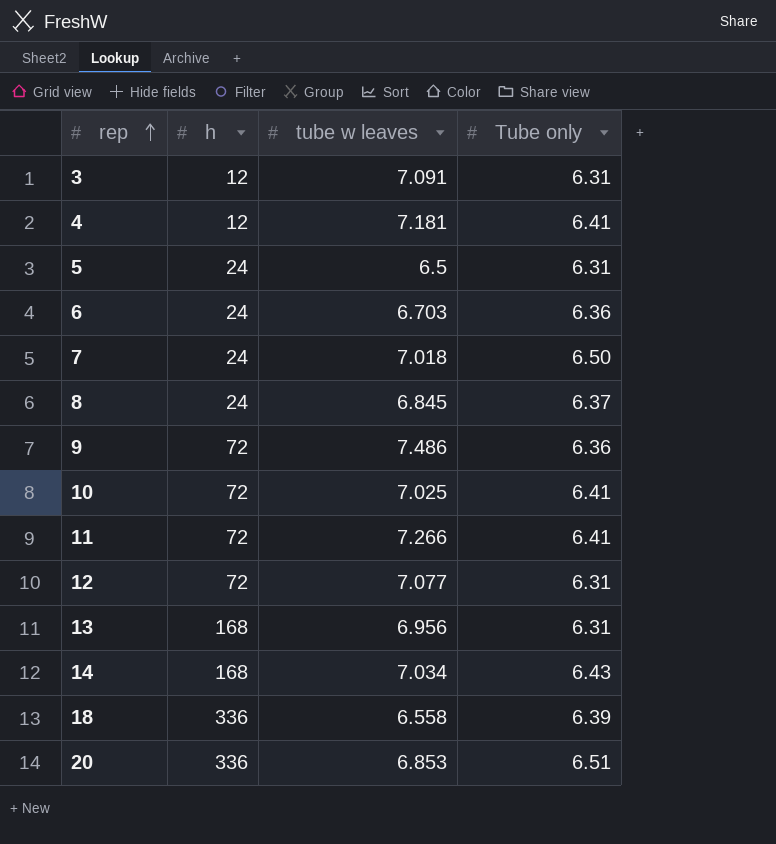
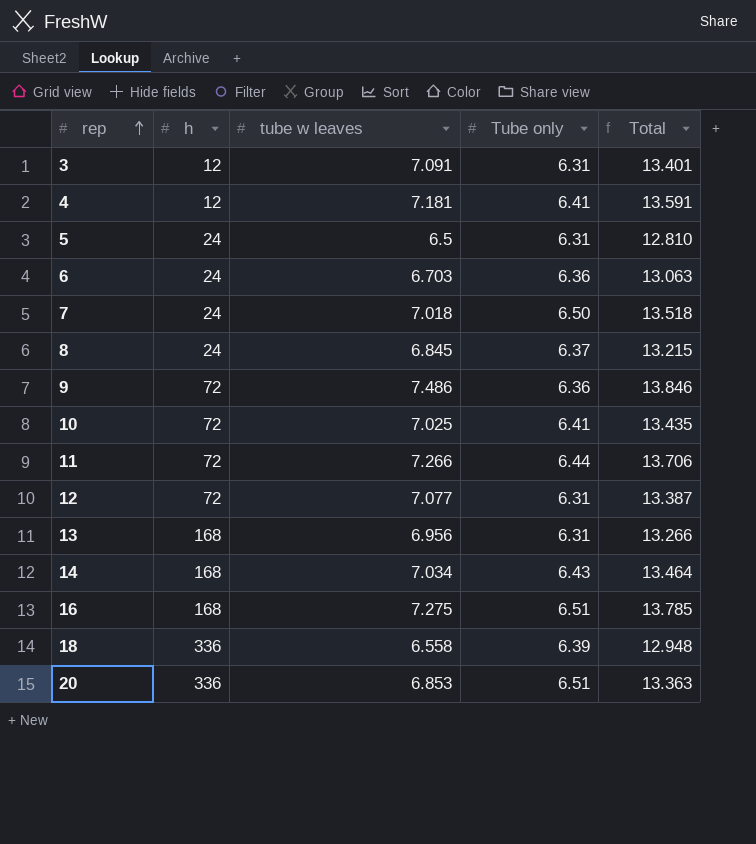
column Total | formula: none -> [tube w leaves] + [Tube only]
11 | Tube only: 6.41 -> 6.44
row 16: none -> 168 | 7.275 | 6.51 | 13.785

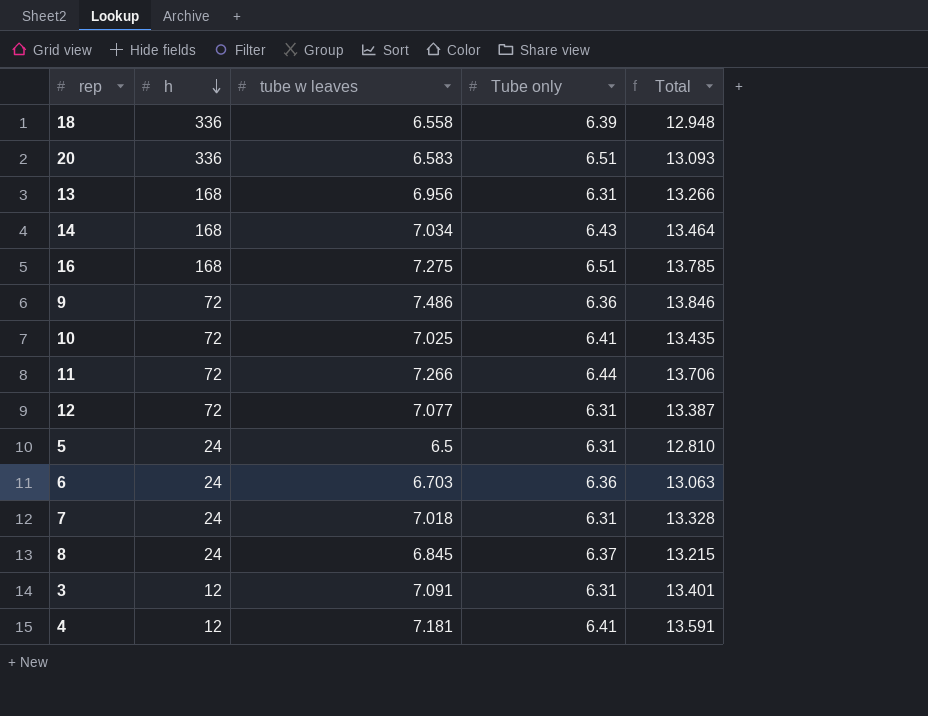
row order: rep ascending -> h descending
20 | tube w leaves: 6.853 -> 6.583
20 | Total: 13.363 -> 13.093
7 | Tube only: 6.50 -> 6.31
7 | Total: 13.518 -> 13.328

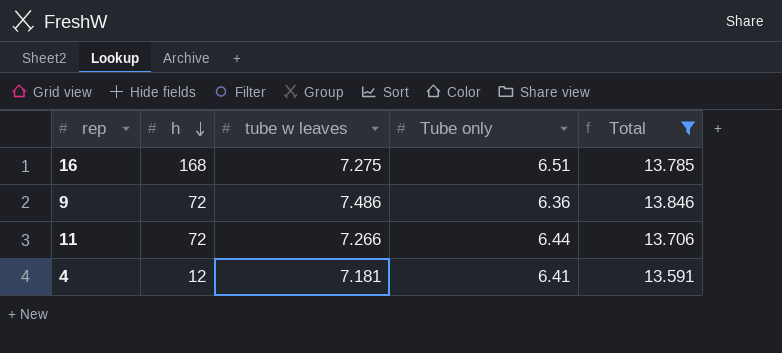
filter: none -> Total >= 13.591

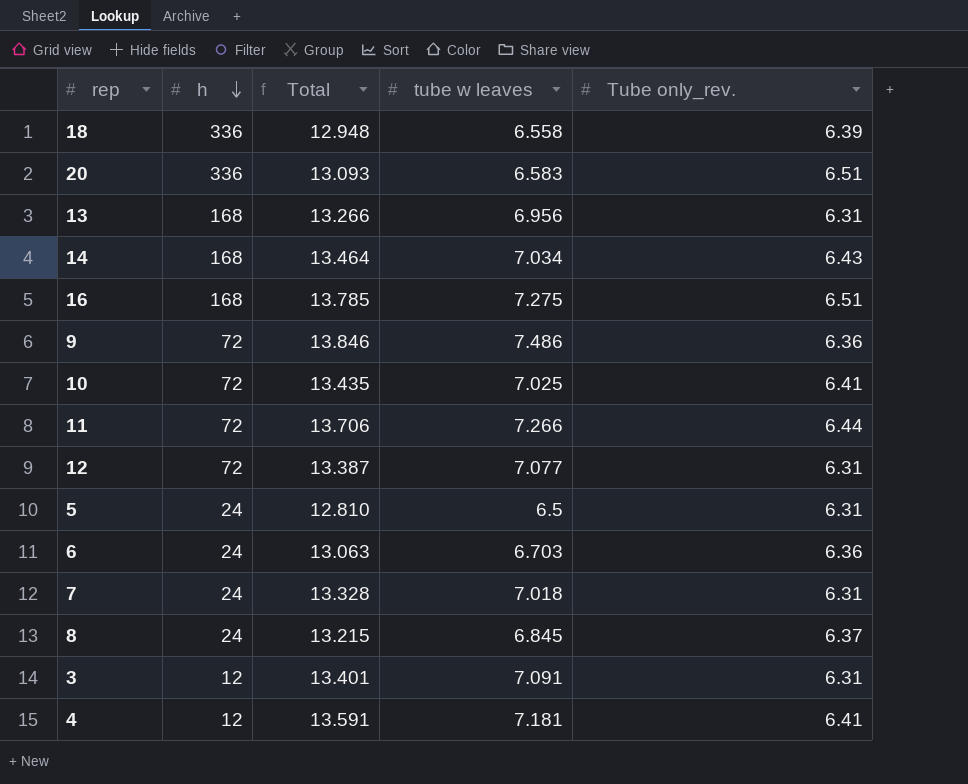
filter: Total >= 13.591 -> none
column Total | position: 5 -> 3
column name: Tube only -> Tube only_rev.

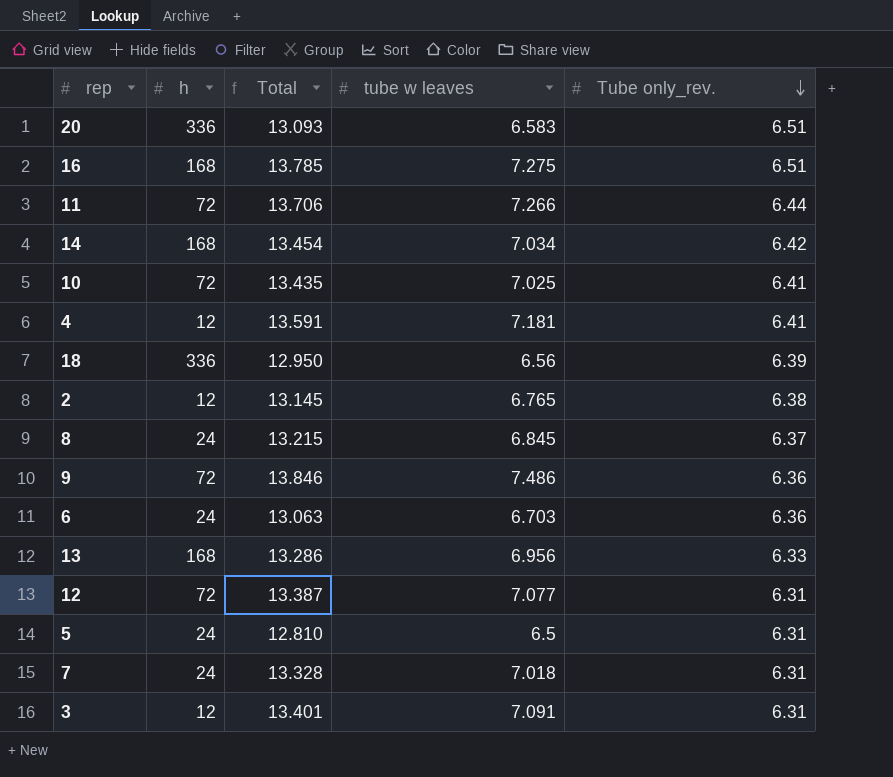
row order: h descending -> Tube only_rev. descending
14 | Total: 13.464 -> 13.454
14 | Tube only_rev.: 6.43 -> 6.42
18 | Total: 12.948 -> 12.950
18 | tube w leaves: 6.558 -> 6.56
row 2: none -> 12 | 13.145 | 6.765 | 6.38
13 | Total: 13.266 -> 13.286
13 | Tube only_rev.: 6.31 -> 6.33

